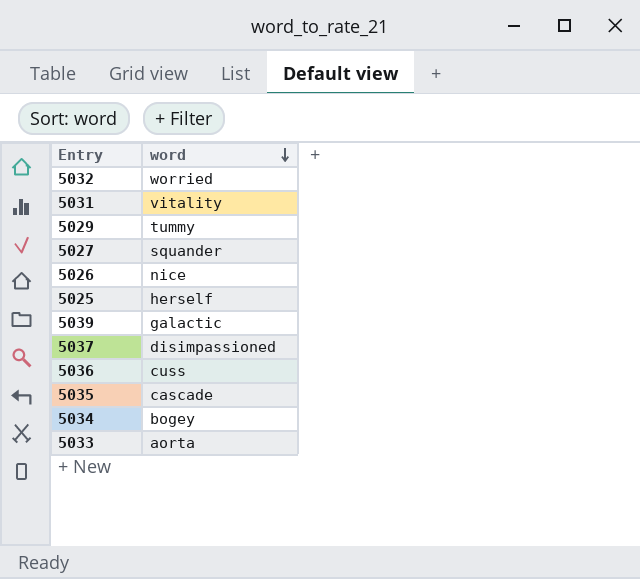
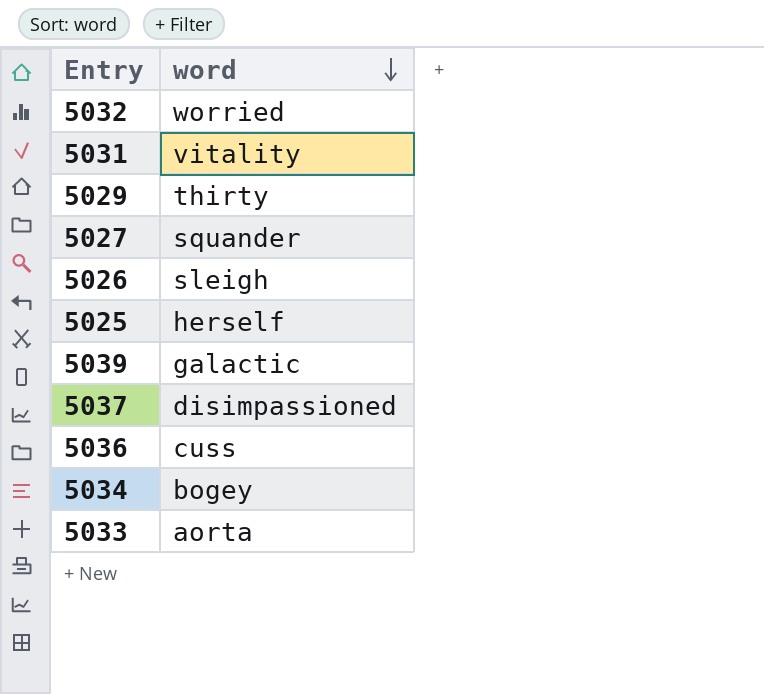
row 5035: cascade -> none
5029 | word: tummy -> thirty
5026 | word: nice -> sleigh

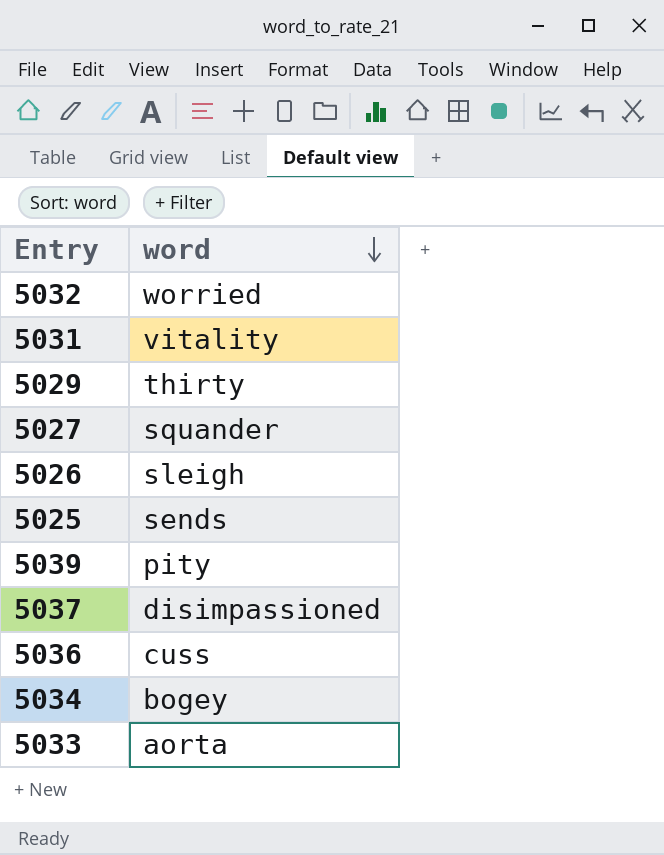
5025 | word: herself -> sends
5039 | word: galactic -> pity

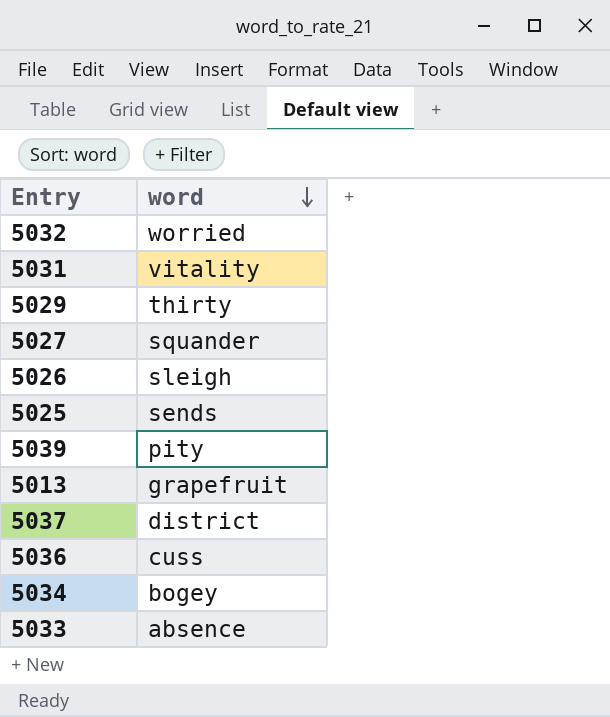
row 5013: none -> grapefruit
5037 | word: disimpassioned -> district
5033 | word: aorta -> absence

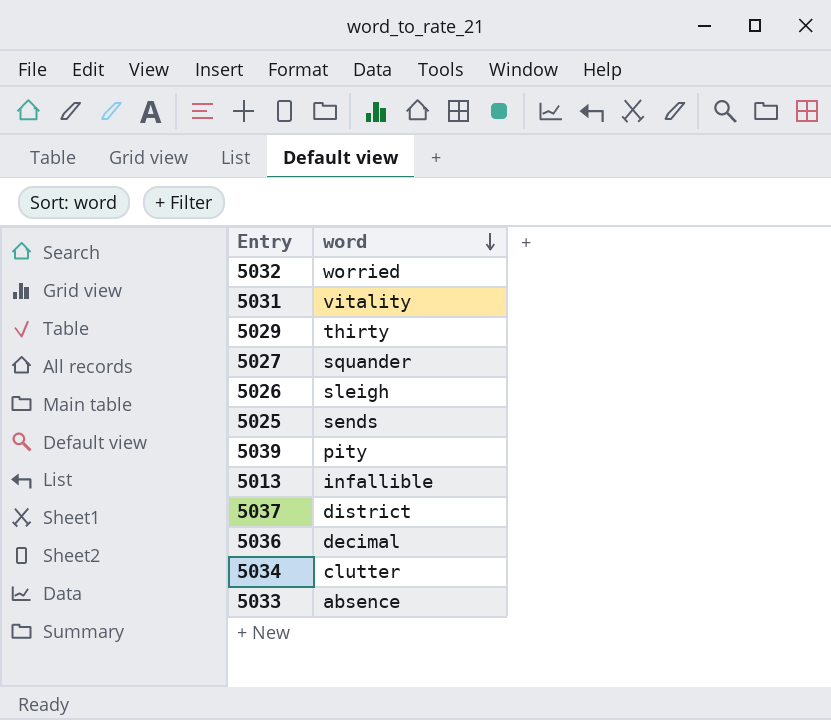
5013 | word: grapefruit -> infallible
5036 | word: cuss -> decimal
5034 | word: bogey -> clutter

